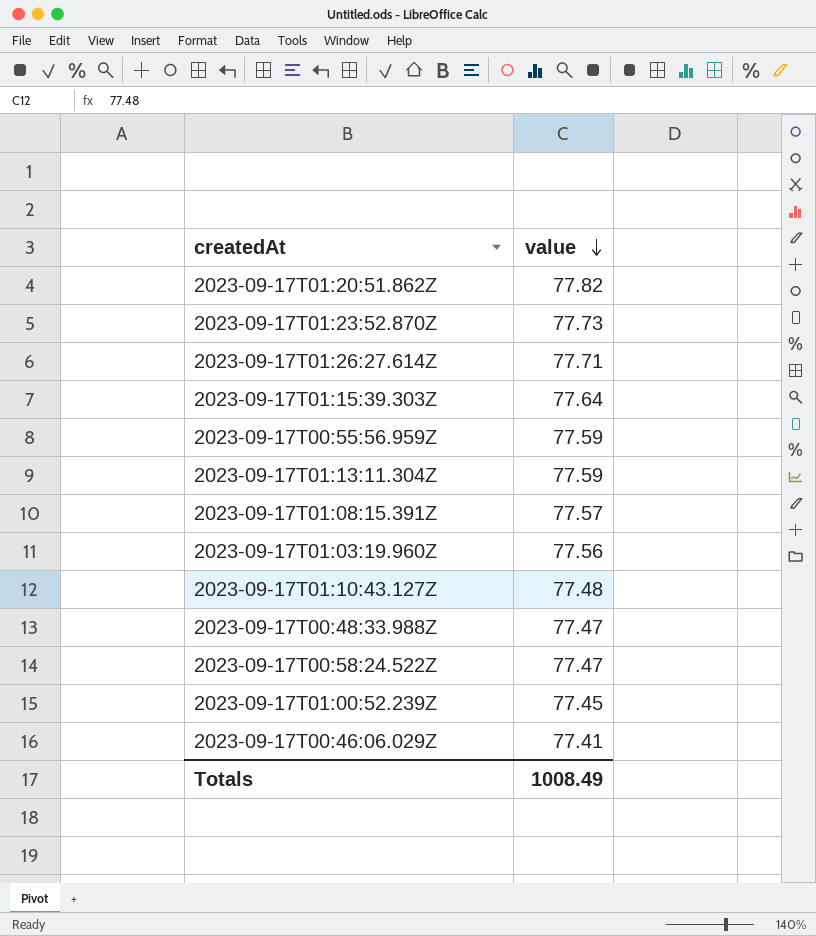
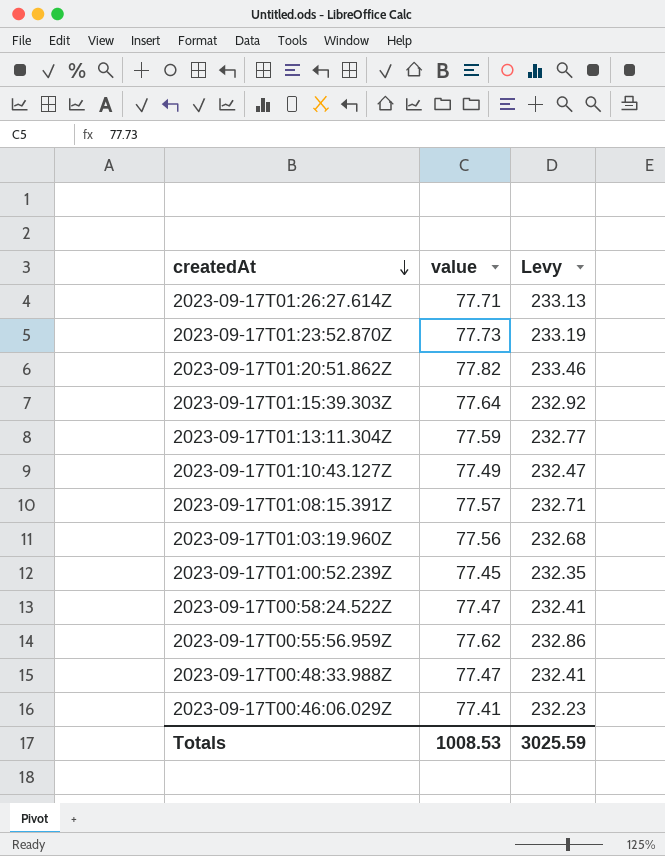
row order: value descending -> createdAt descending
column Levy | formula: none -> [value] * 3
2023-09-17T01:10:43.127Z | value: 77.48 -> 77.49
2023-09-17T00:55:56.959Z | value: 77.59 -> 77.62
Totals | value: 1008.49 -> 1008.53

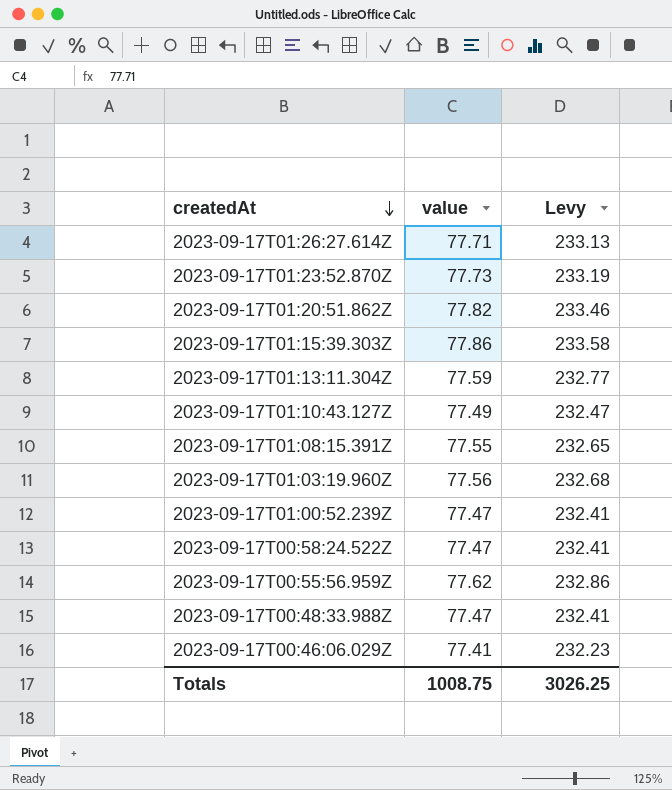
2023-09-17T01:15:39.303Z | value: 77.64 -> 77.86
2023-09-17T01:15:39.303Z | Levy: 232.92 -> 233.58
2023-09-17T01:08:15.391Z | value: 77.57 -> 77.55
2023-09-17T01:08:15.391Z | Levy: 232.71 -> 232.65
2023-09-17T01:00:52.239Z | value: 77.45 -> 77.47
2023-09-17T01:00:52.239Z | Levy: 232.35 -> 232.41
Totals | value: 1008.53 -> 1008.75
Totals | Levy: 3025.59 -> 3026.25

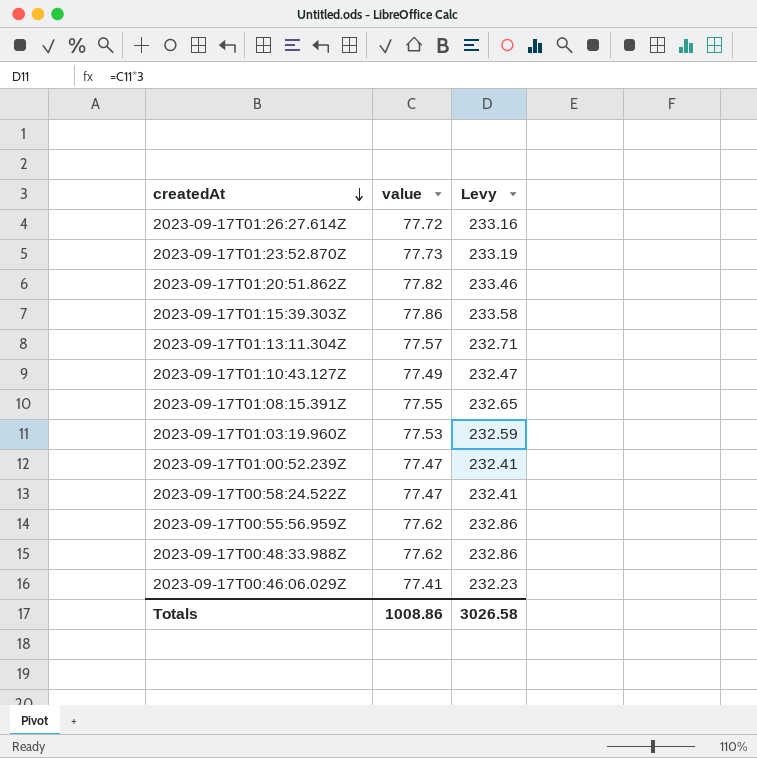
2023-09-17T01:26:27.614Z | value: 77.71 -> 77.72
2023-09-17T01:26:27.614Z | Levy: 233.13 -> 233.16
2023-09-17T01:13:11.304Z | value: 77.59 -> 77.57
2023-09-17T01:13:11.304Z | Levy: 232.77 -> 232.71
2023-09-17T01:03:19.960Z | value: 77.56 -> 77.53
2023-09-17T01:03:19.960Z | Levy: 232.68 -> 232.59
2023-09-17T00:48:33.988Z | value: 77.47 -> 77.62
2023-09-17T00:48:33.988Z | Levy: 232.41 -> 232.86
Totals | value: 1008.75 -> 1008.86
Totals | Levy: 3026.25 -> 3026.58

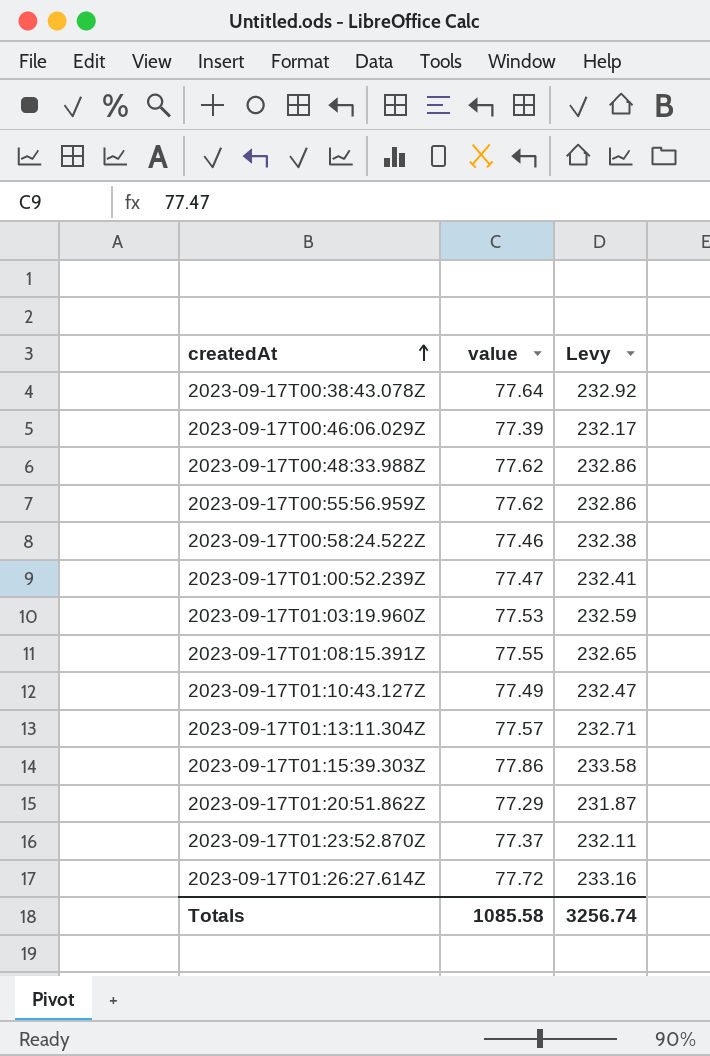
row order: createdAt descending -> createdAt ascending
row 2023-09-17T00:38:43.078Z: none -> 77.64 | 232.92
2023-09-17T00:46:06.029Z | value: 77.41 -> 77.39
2023-09-17T00:46:06.029Z | Levy: 232.23 -> 232.17
2023-09-17T00:58:24.522Z | value: 77.47 -> 77.46
2023-09-17T00:58:24.522Z | Levy: 232.41 -> 232.38
2023-09-17T01:20:51.862Z | value: 77.82 -> 77.29
2023-09-17T01:20:51.862Z | Levy: 233.46 -> 231.87
2023-09-17T01:23:52.870Z | value: 77.73 -> 77.37
2023-09-17T01:23:52.870Z | Levy: 233.19 -> 232.11
Totals | value: 1008.86 -> 1085.58
Totals | Levy: 3026.58 -> 3256.74

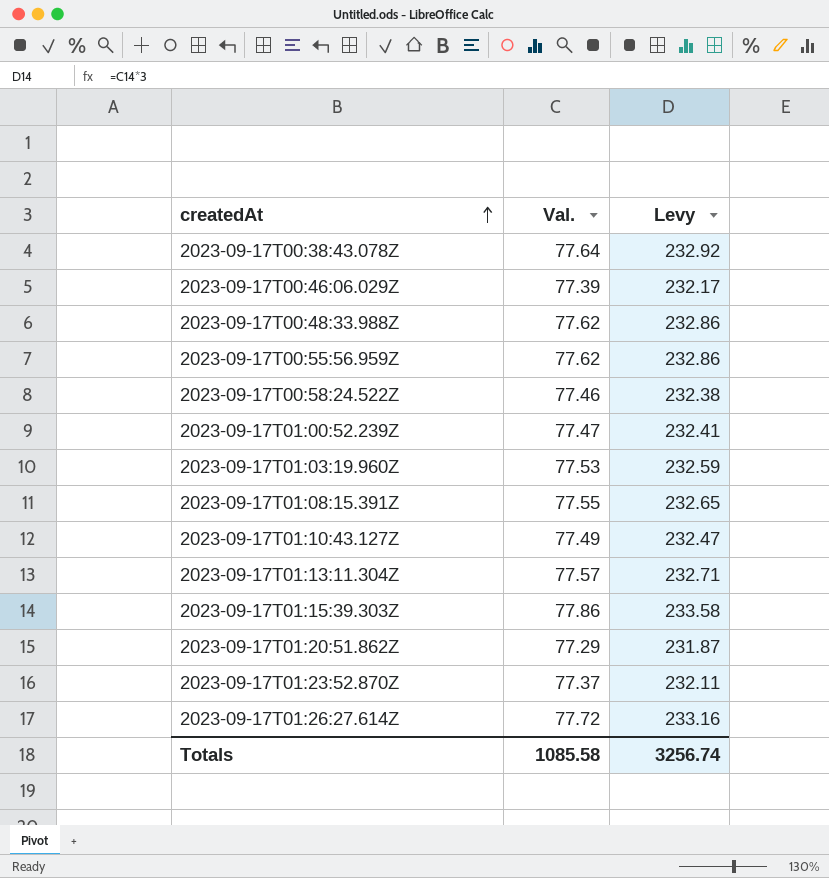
column name: value -> Val.

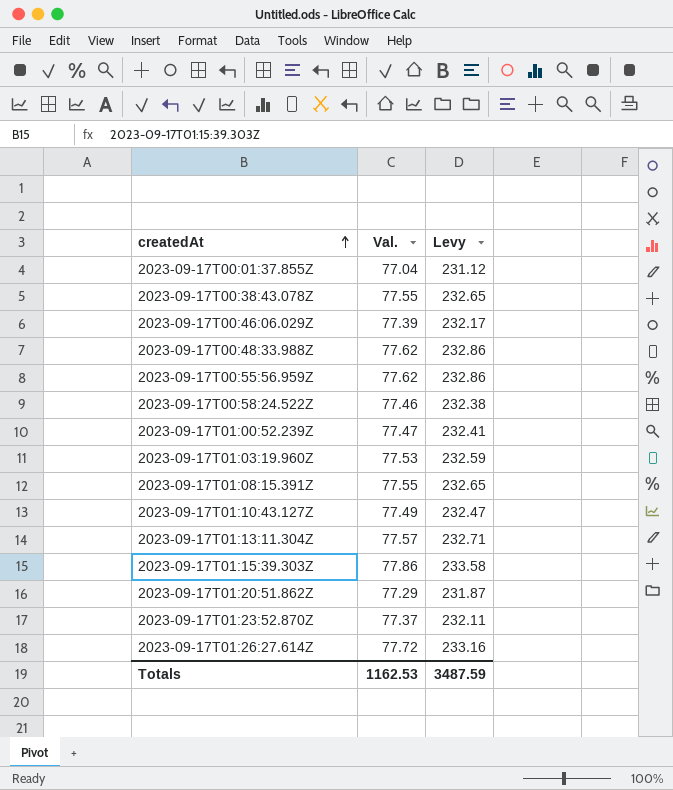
row 2023-09-17T00:01:37.855Z: none -> 77.04 | 231.12
2023-09-17T00:38:43.078Z | Val.: 77.64 -> 77.55
2023-09-17T00:38:43.078Z | Levy: 232.92 -> 232.65
Totals | Val.: 1085.58 -> 1162.53
Totals | Levy: 3256.74 -> 3487.59

